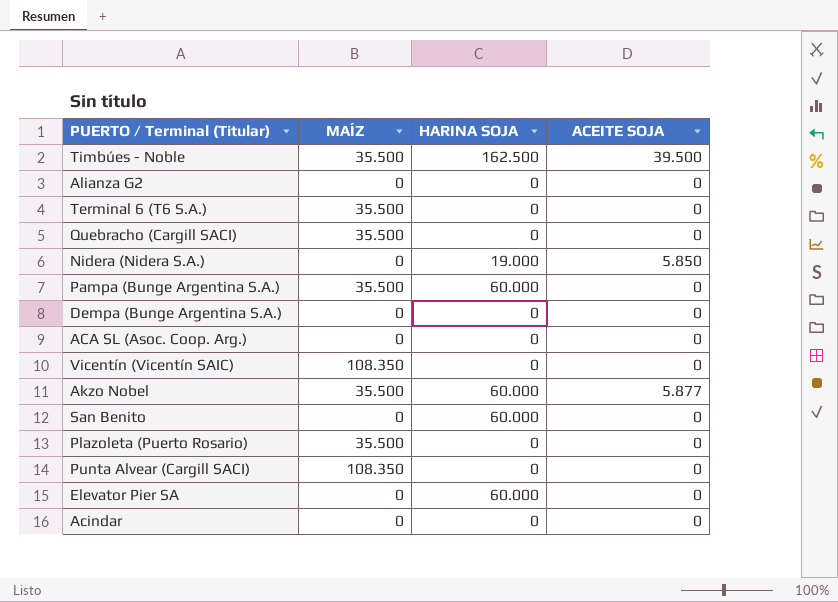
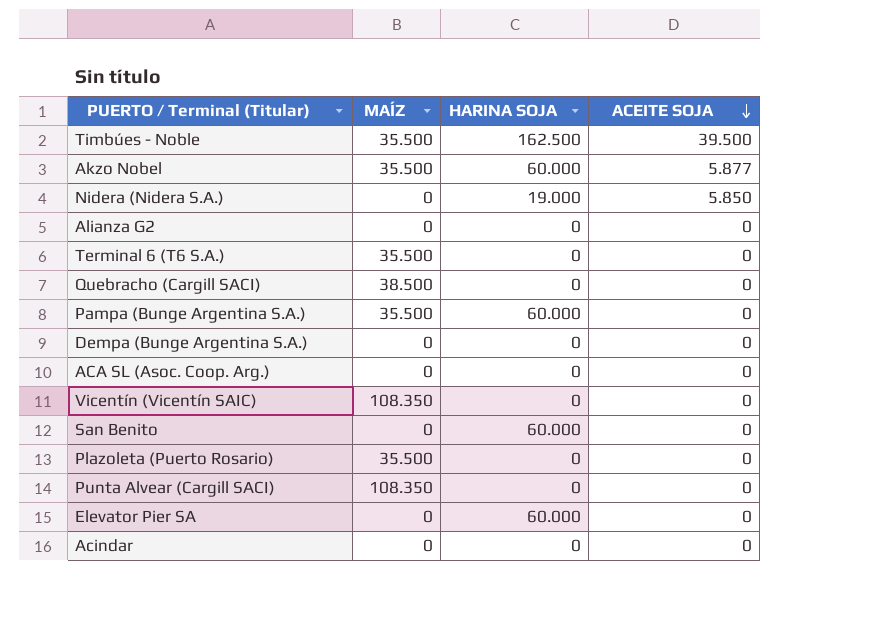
row order: none -> ACEITE SOJA descending
Quebracho (Cargill SACI) | MAÍZ: 35.500 -> 38.500

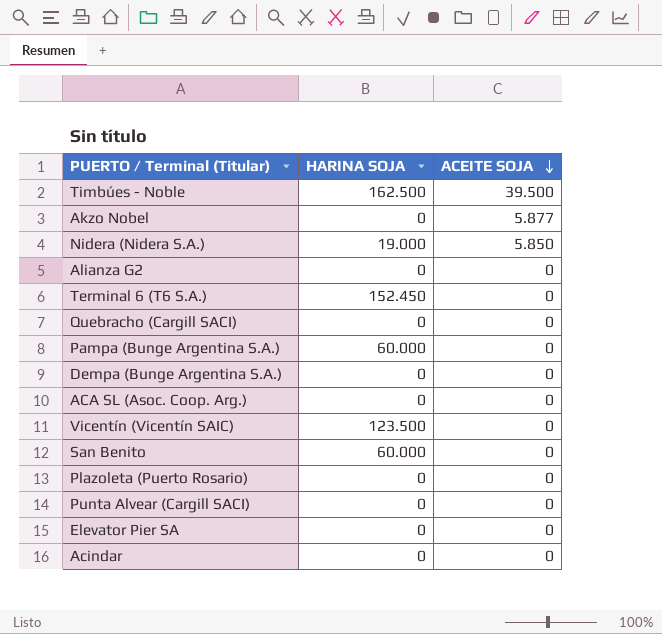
column MAÍZ | position: 2 -> none
Akzo Nobel | HARINA SOJA: 60.000 -> 0
Terminal 6 (T6 S.A.) | HARINA SOJA: 0 -> 152.450
Vicentín (Vicentín SAIC) | HARINA SOJA: 0 -> 123.500
Elevator Pier SA | HARINA SOJA: 60.000 -> 0

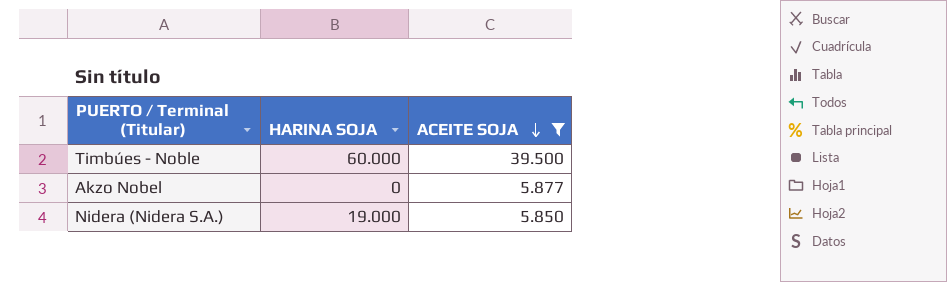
filter: none -> ACEITE SOJA != 0
Timbúes - Noble | HARINA SOJA: 162.500 -> 60.000

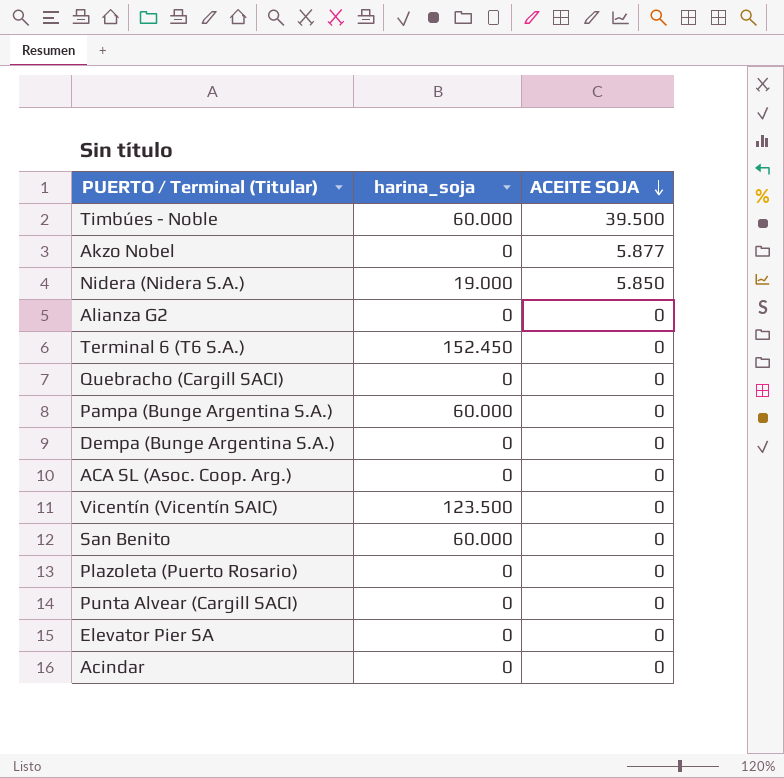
filter: ACEITE SOJA != 0 -> none
column name: HARINA SOJA -> harina_soja

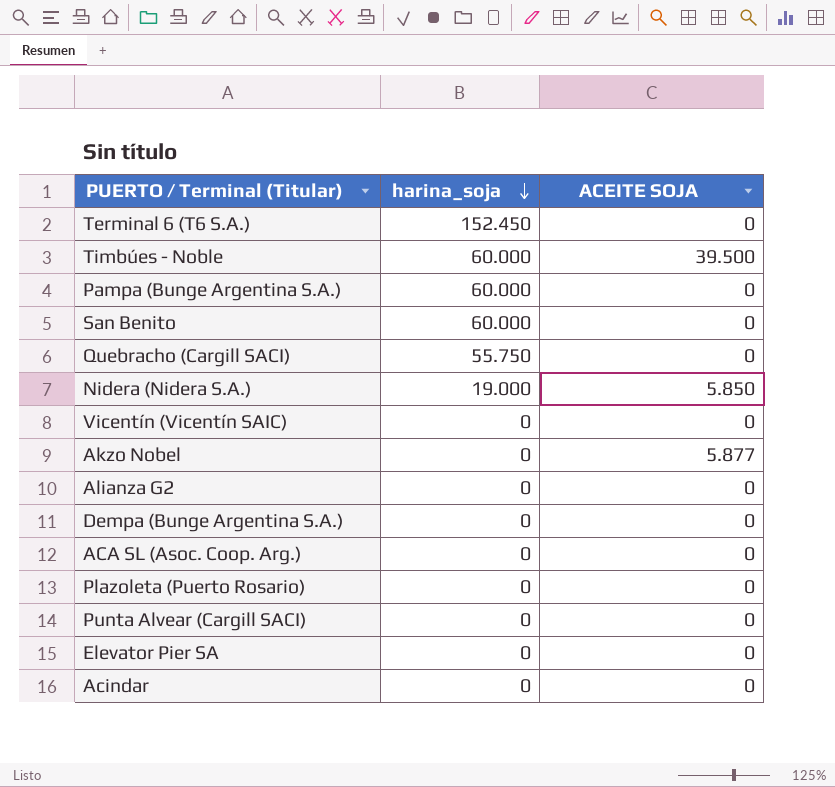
row order: ACEITE SOJA descending -> harina_soja descending
Quebracho (Cargill SACI) | harina_soja: 0 -> 55.750
Vicentín (Vicentín SAIC) | harina_soja: 123.500 -> 0

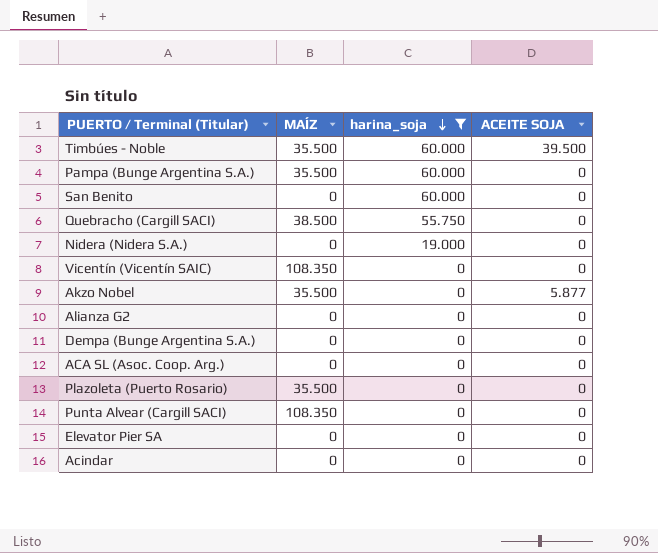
filter: none -> harina_soja != 152.450
column MAÍZ | position: none -> 2
Nidera (Nidera S.A.) | ACEITE SOJA: 5.850 -> 0

